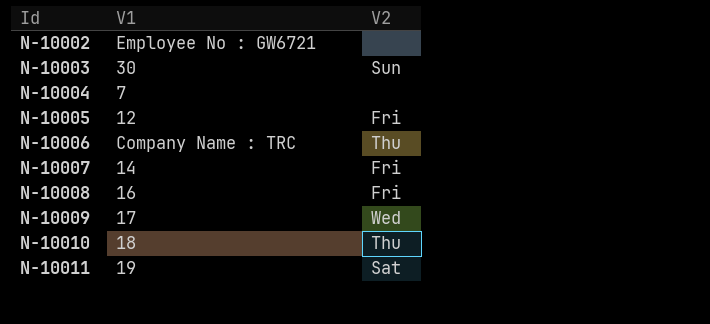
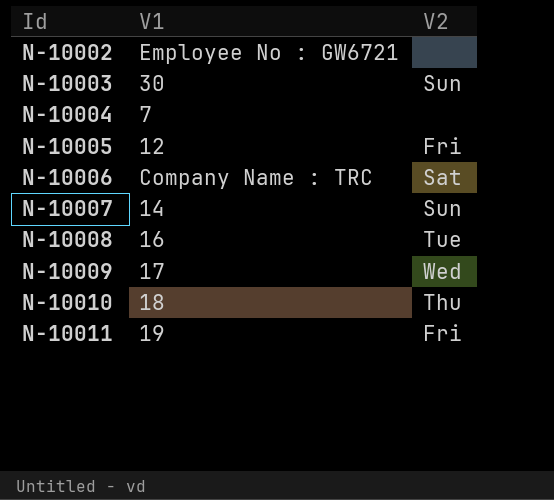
N-10006 | V2: Thu -> Sat
N-10007 | V2: Fri -> Sun
N-10008 | V2: Fri -> Tue
N-10011 | V2: Sat -> Fri

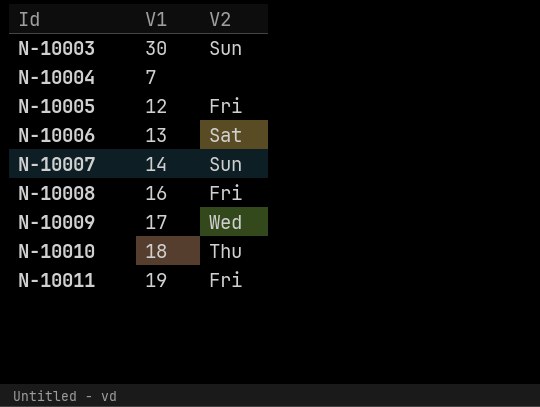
row N-10002: Employee No : GW6721 | none -> none
N-10006 | V1: Company Name : TRC -> 13
N-10008 | V2: Tue -> Fri

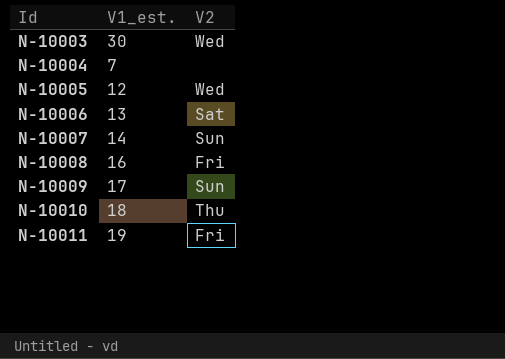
column name: V1 -> V1_est.
N-10003 | V2: Sun -> Wed
N-10005 | V2: Fri -> Wed
N-10009 | V2: Wed -> Sun

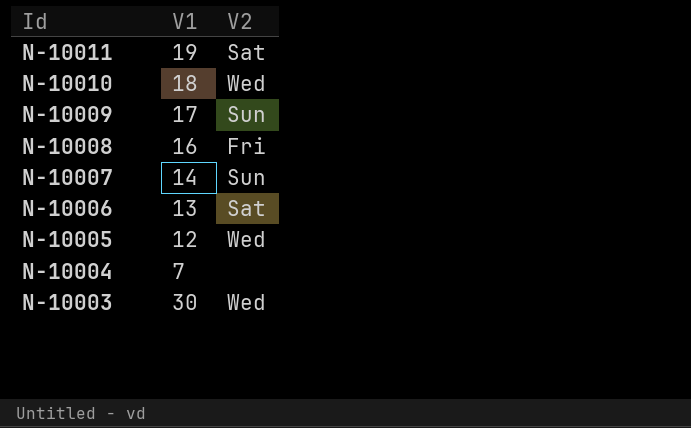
row order: Id ascending -> Id descending
column name: V1_est. -> V1
N-10011 | V2: Fri -> Sat
N-10010 | V2: Thu -> Wed

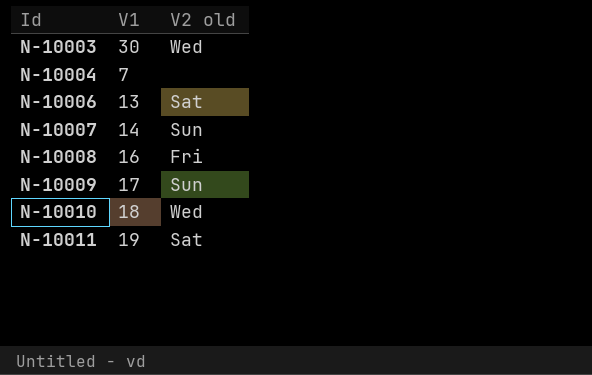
row order: Id descending -> Id ascending
column name: V2 -> V2 old
row N-10005: 12 | Wed -> none

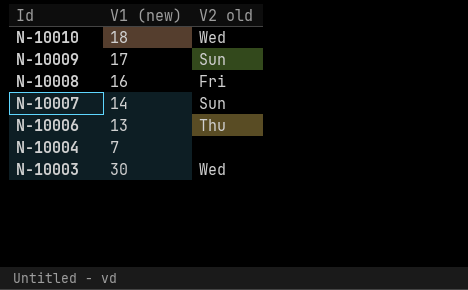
row order: Id ascending -> Id descending
column name: V1 -> V1 (new)
row N-10011: 19 | Sat -> none
N-10006 | V2 old: Sat -> Thu

